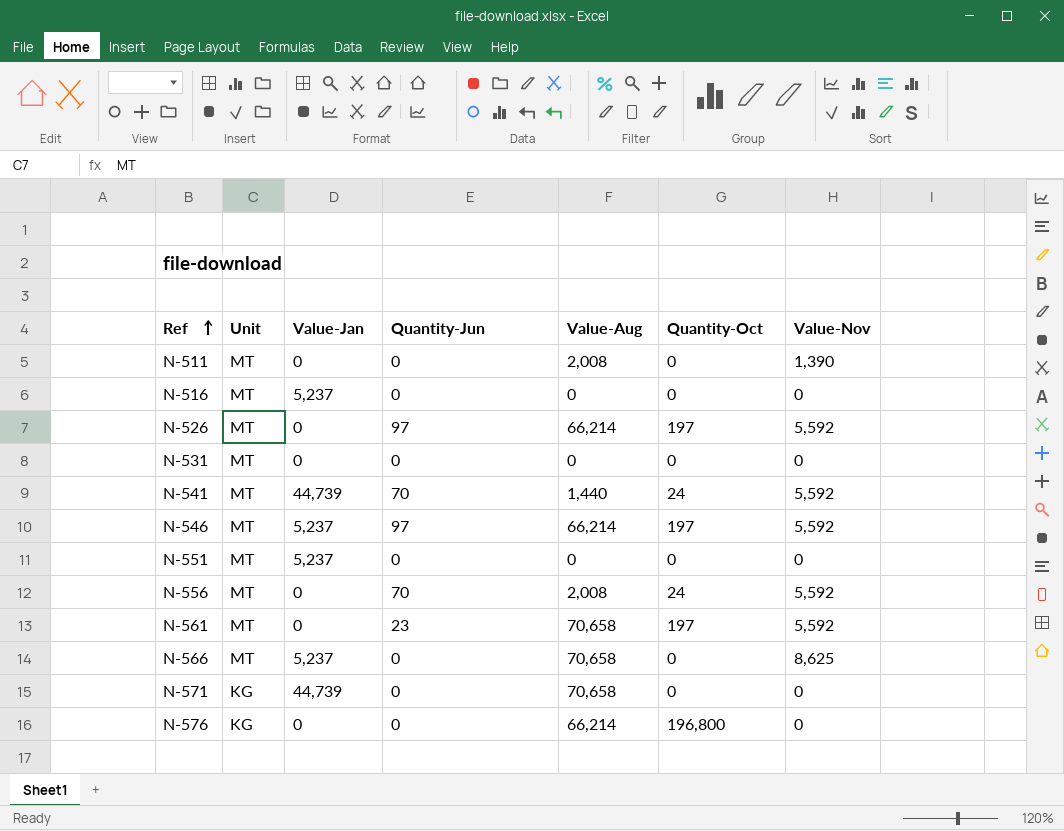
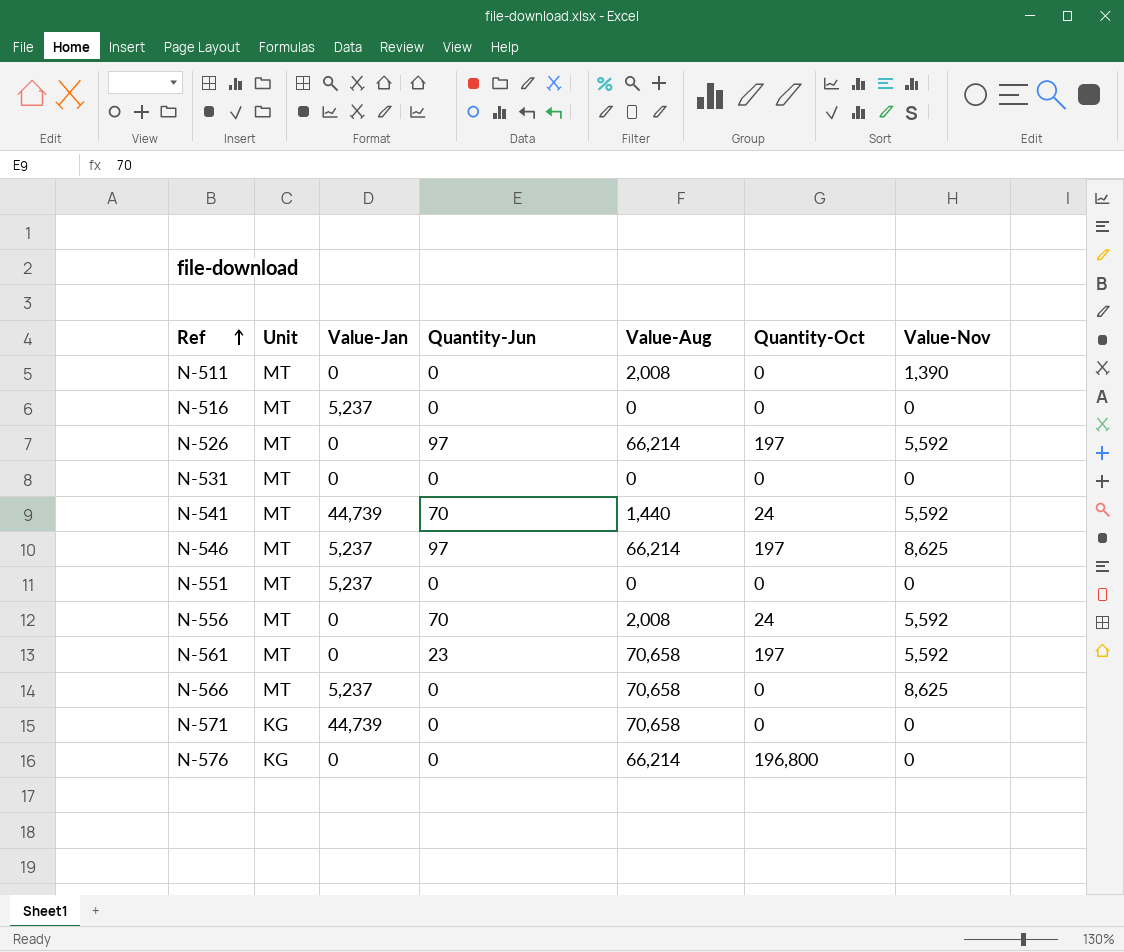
N-546 | Value-Nov: 5,592 -> 8,625

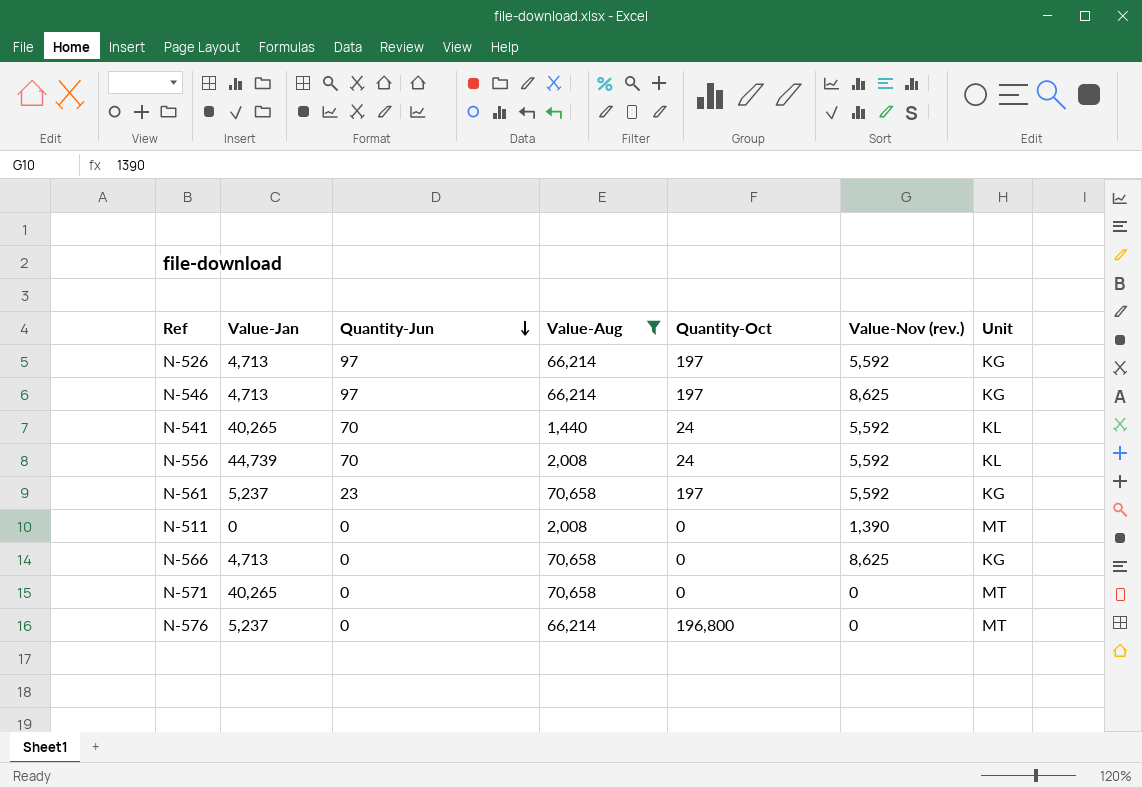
filter: none -> Value-Aug != 0
row order: Ref ascending -> Quantity-Jun descending
column name: Value-Nov -> Value-Nov (rev.)
column Unit | position: 2 -> 7
N-526 | Value-Jan: 0 -> 4,713
N-526 | Unit: MT -> KG
N-546 | Value-Jan: 5,237 -> 4,713
N-546 | Unit: MT -> KG
N-541 | Value-Jan: 44,739 -> 40,265
N-541 | Unit: MT -> KL
N-556 | Value-Jan: 0 -> 44,739
N-556 | Unit: MT -> KL
N-561 | Value-Jan: 0 -> 5,237
N-561 | Unit: MT -> KG
N-566 | Value-Jan: 5,237 -> 4,713
N-566 | Unit: MT -> KG
N-571 | Value-Jan: 44,739 -> 40,265
N-571 | Unit: KG -> MT
N-576 | Value-Jan: 0 -> 5,237
N-576 | Unit: KG -> MT

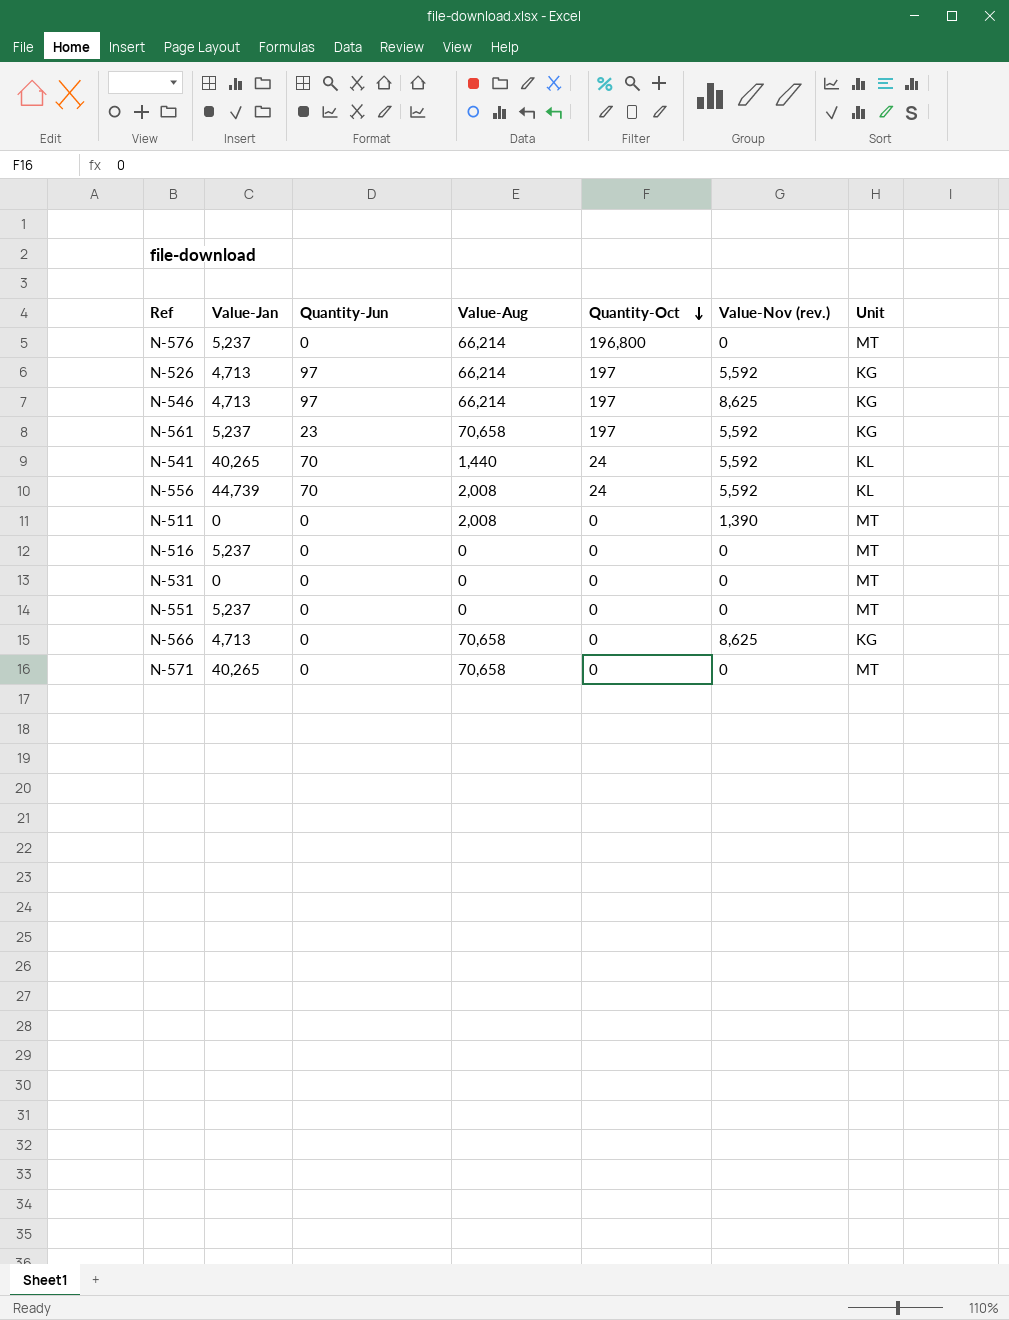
filter: Value-Aug != 0 -> none
row order: Quantity-Jun descending -> Quantity-Oct descending

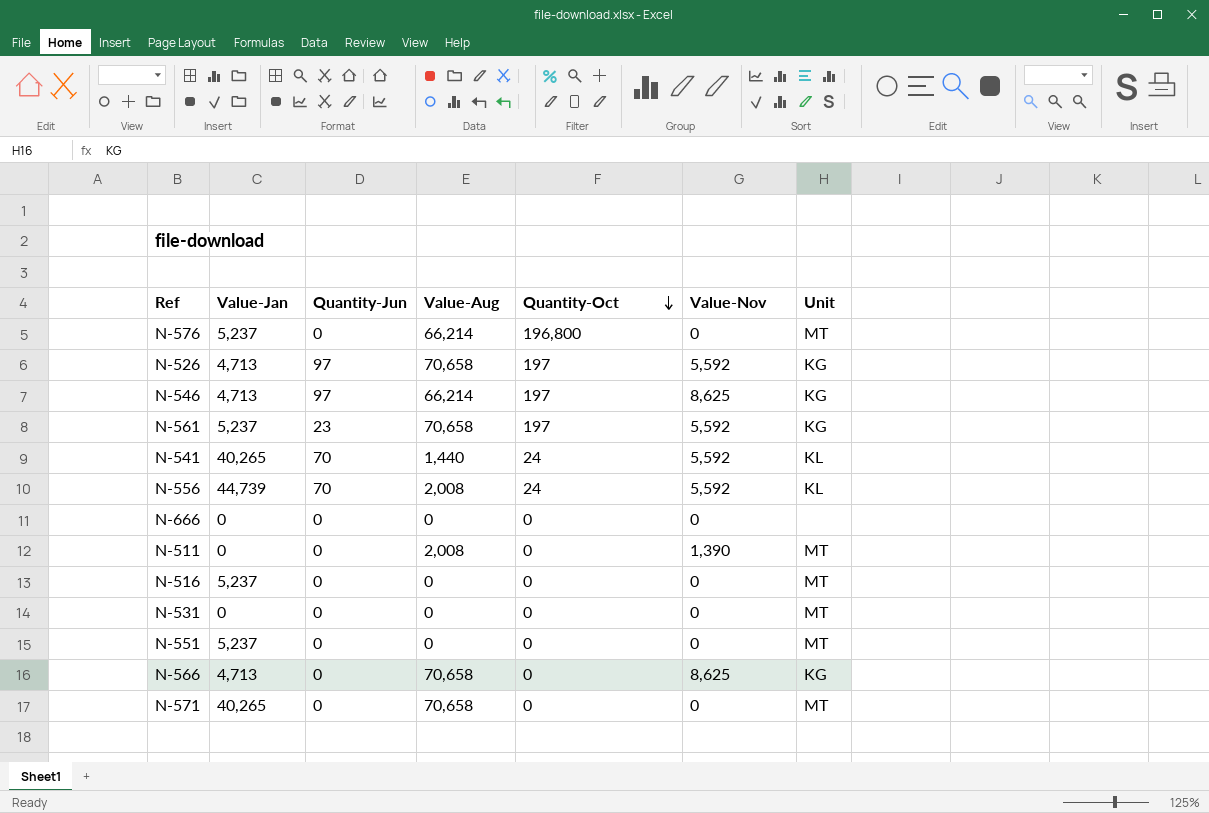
column name: Value-Nov (rev.) -> Value-Nov
N-526 | Value-Aug: 66,214 -> 70,658
row N-666: none -> 0 | 0 | 0 | 0 | 0 | none

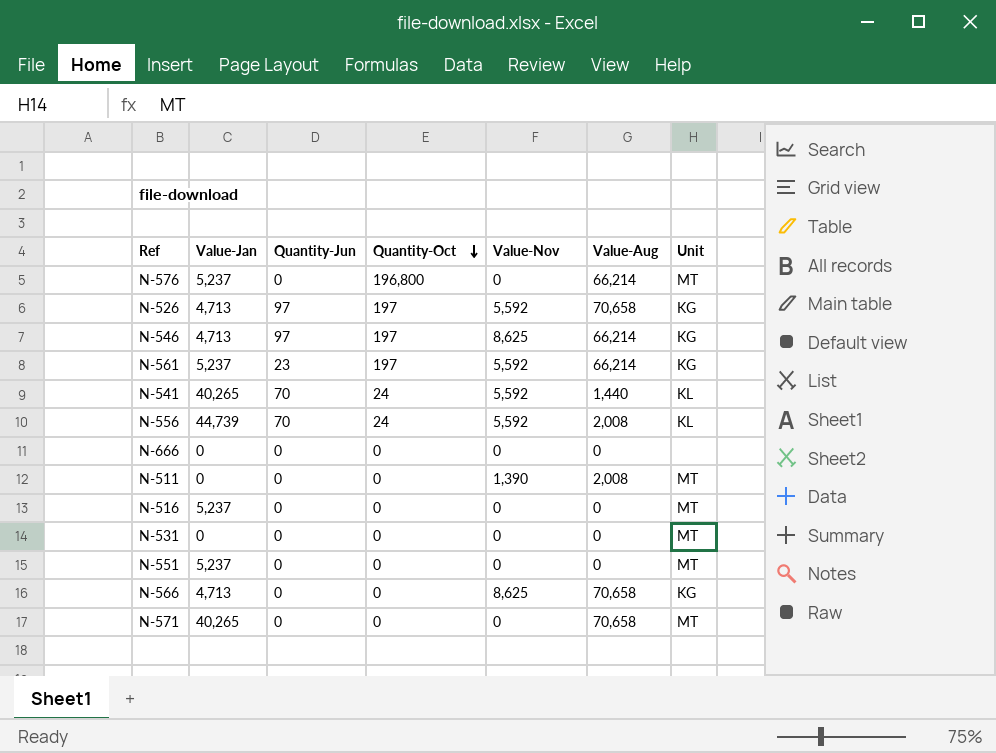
column Value-Aug | position: 4 -> 6
N-561 | Value-Aug: 70,658 -> 66,214

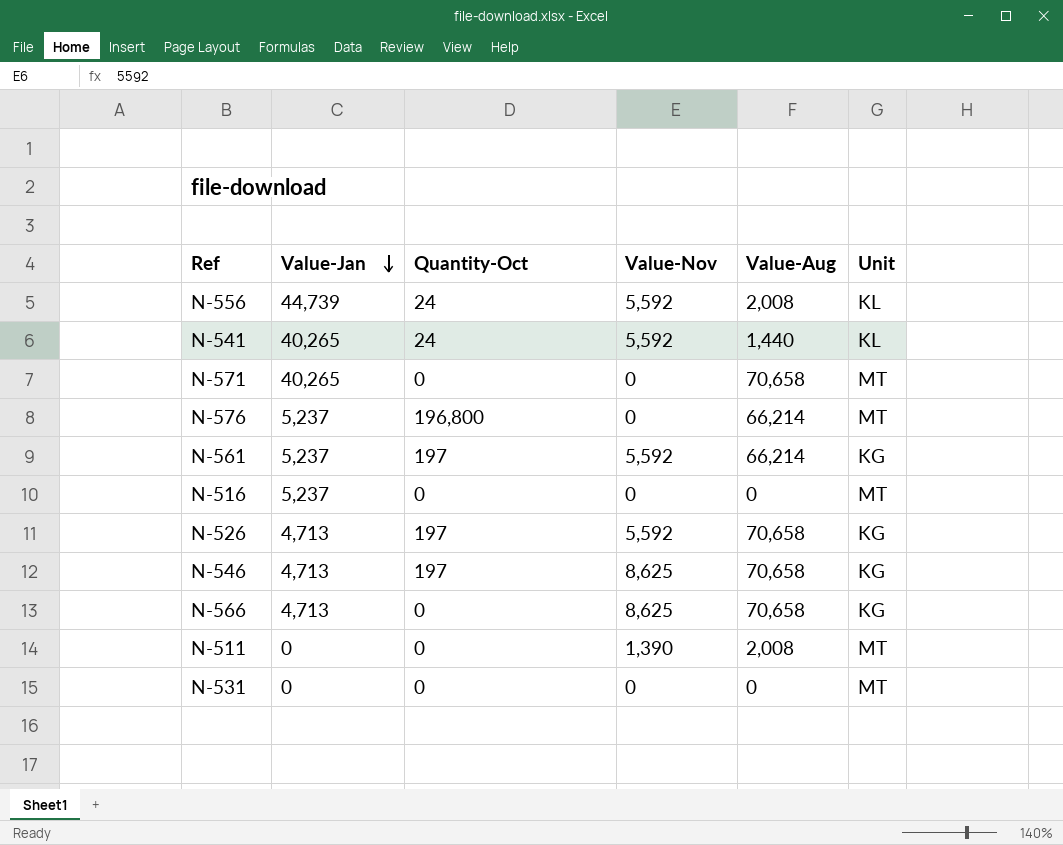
row order: Quantity-Oct descending -> Value-Jan descending
column Quantity-Jun | position: 3 -> none
row N-666: 0 | 0 | 0 | 0 | 0 | none -> none
row N-551: 5,237 | 0 | 0 | 0 | 0 | MT -> none
N-546 | Value-Aug: 66,214 -> 70,658

